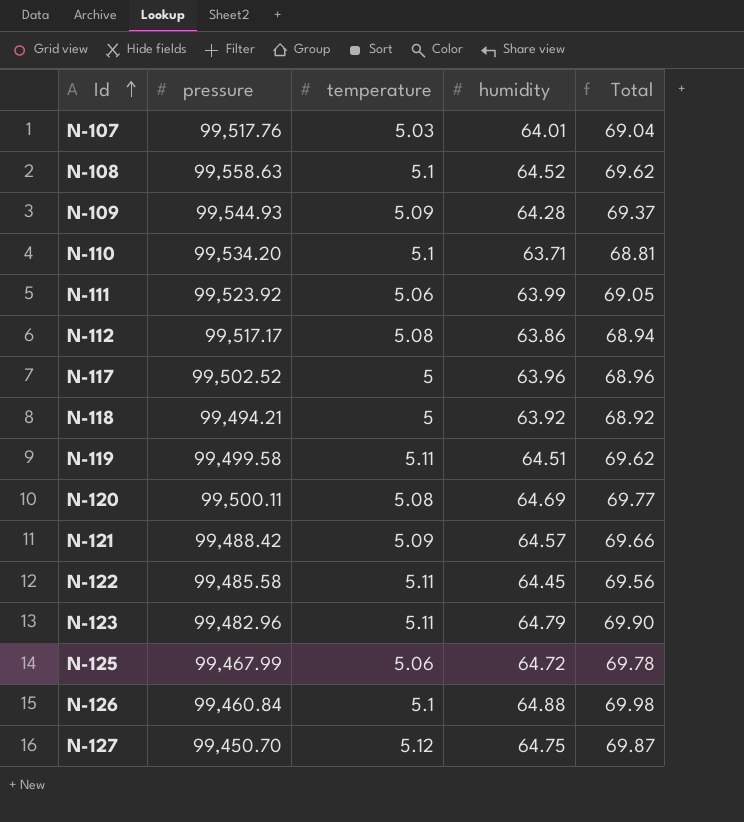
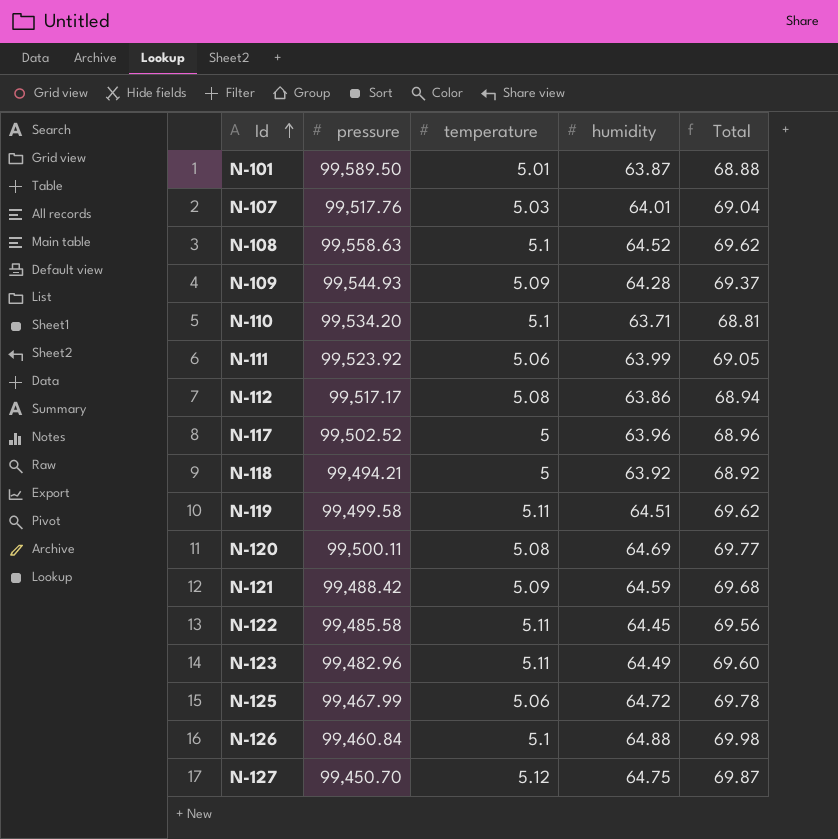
row N-101: none -> 99,589.50 | 5.01 | 63.87 | 68.88
N-121 | humidity: 64.57 -> 64.59
N-121 | Total: 69.66 -> 69.68
N-123 | humidity: 64.79 -> 64.49
N-123 | Total: 69.90 -> 69.60

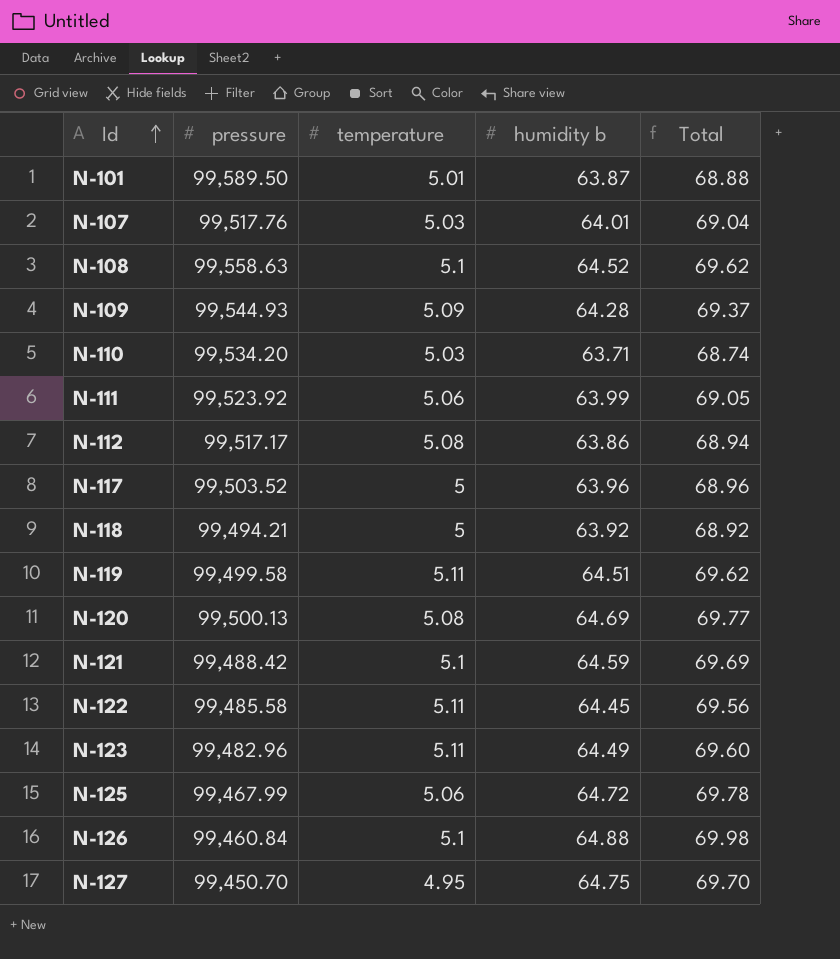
column name: humidity -> humidity b
N-110 | temperature: 5.1 -> 5.03
N-110 | Total: 68.81 -> 68.74
N-117 | pressure: 99,502.52 -> 99,503.52
N-120 | pressure: 99,500.11 -> 99,500.13
N-121 | temperature: 5.09 -> 5.1
N-121 | Total: 69.68 -> 69.69
N-127 | temperature: 5.12 -> 4.95
N-127 | Total: 69.87 -> 69.70

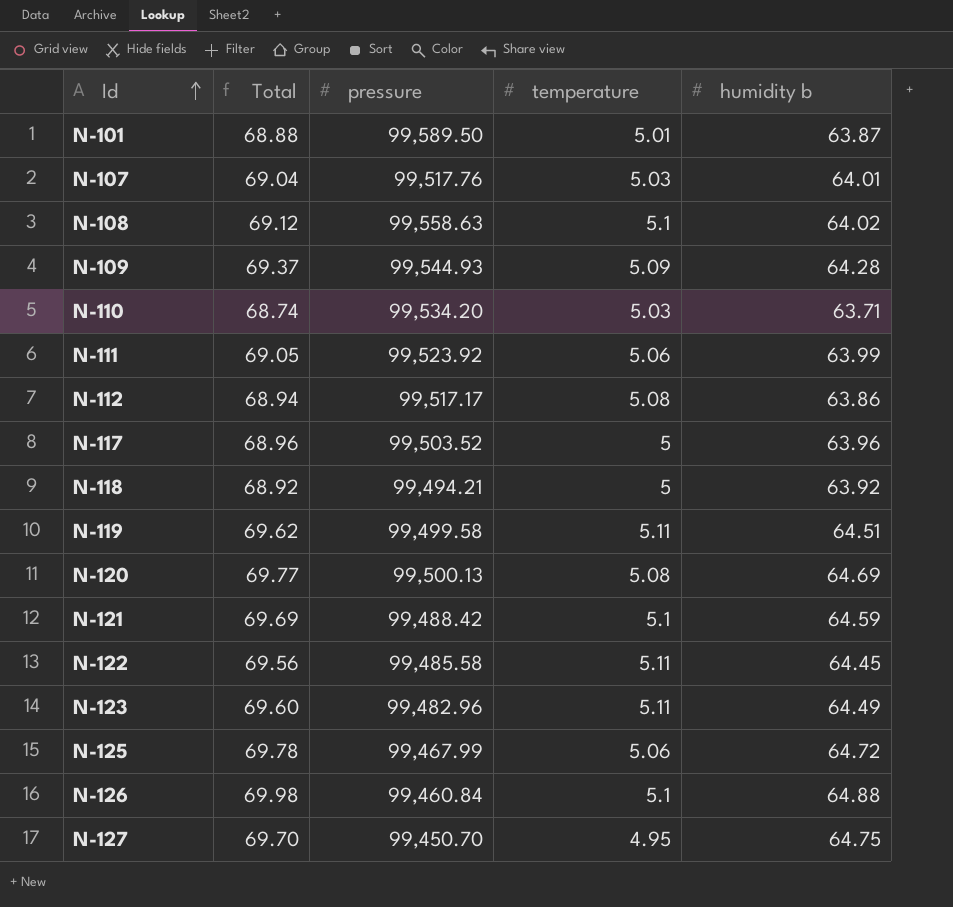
column Total | position: 5 -> 2
N-108 | Total: 69.62 -> 69.12
N-108 | humidity b: 64.52 -> 64.02

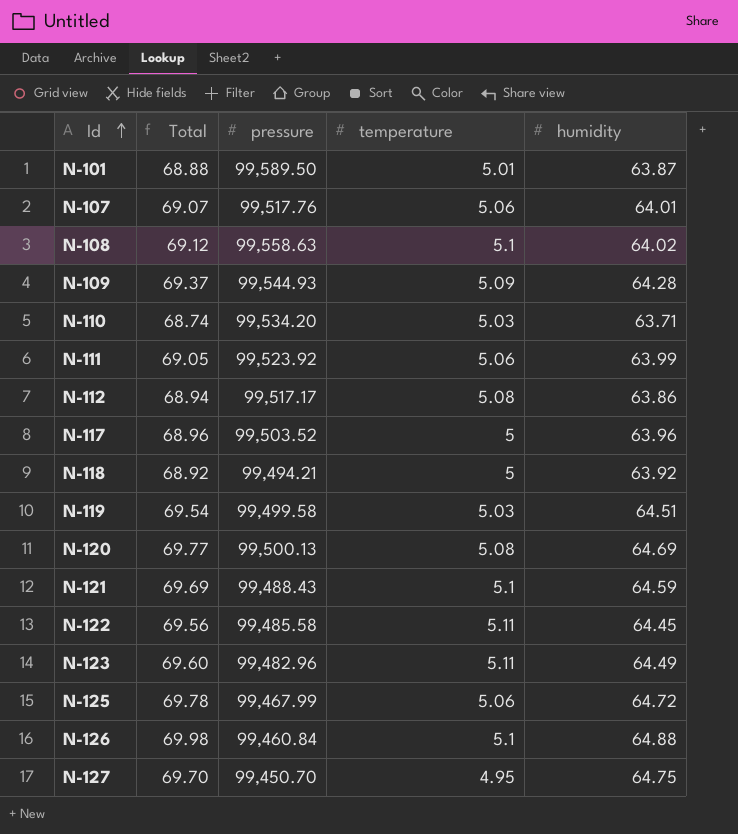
column name: humidity b -> humidity
N-107 | Total: 69.04 -> 69.07
N-107 | temperature: 5.03 -> 5.06
N-119 | Total: 69.62 -> 69.54
N-119 | temperature: 5.11 -> 5.03
N-121 | pressure: 99,488.42 -> 99,488.43

